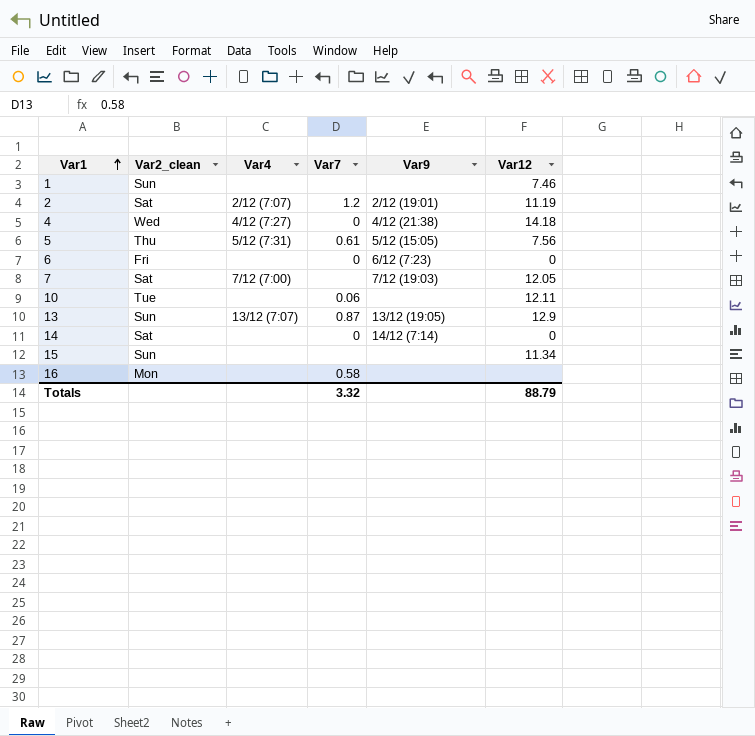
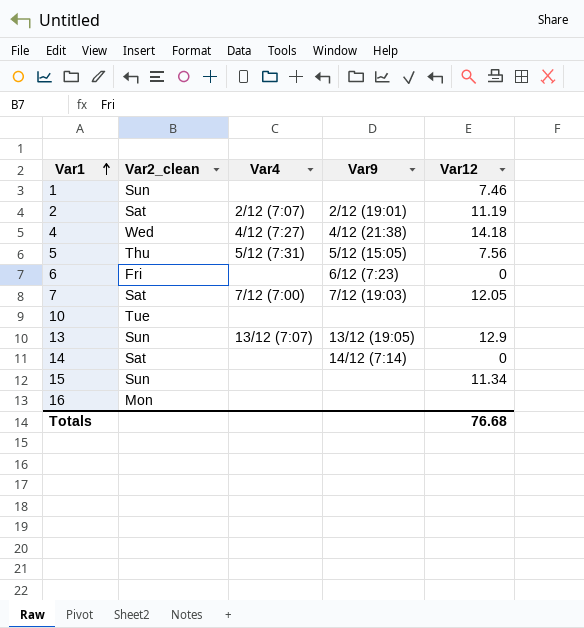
column Var7 | position: 4 -> none
10 | Var12: 12.11 -> none
Totals | Var12: 88.79 -> 76.68

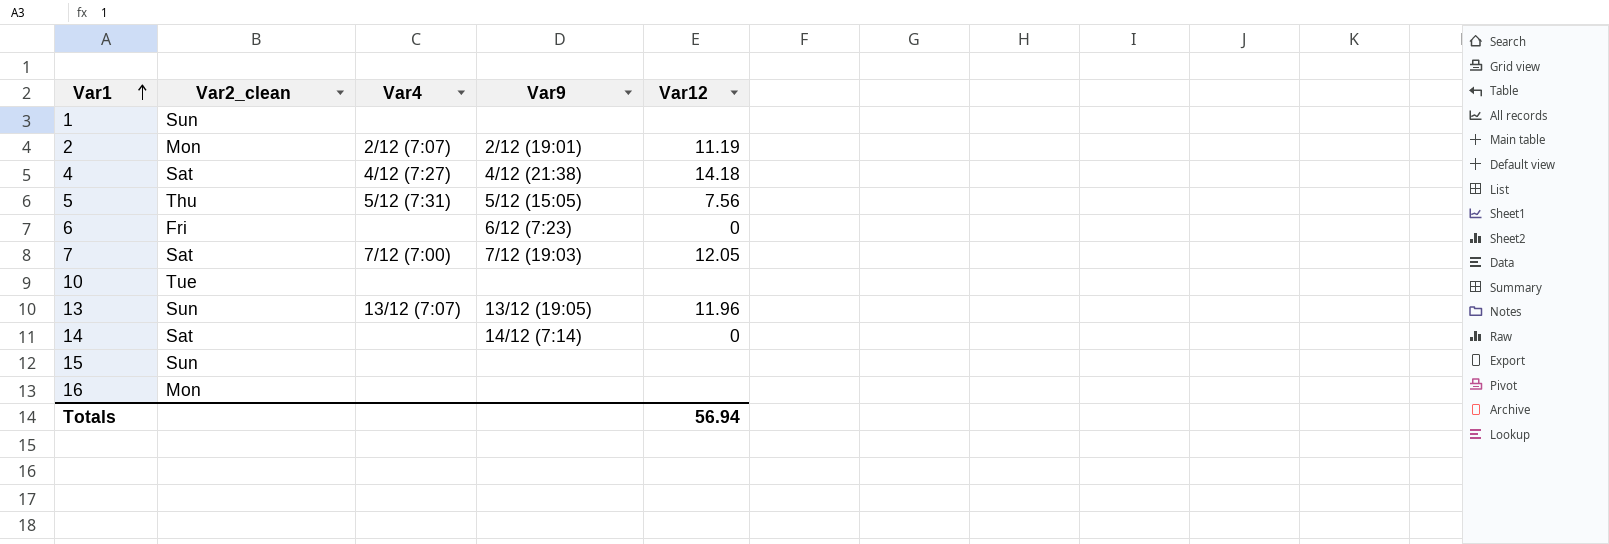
1 | Var12: 7.46 -> none
2 | Var2_clean: Sat -> Mon
4 | Var2_clean: Wed -> Sat
13 | Var12: 12.9 -> 11.96
15 | Var12: 11.34 -> none
Totals | Var12: 76.68 -> 56.94

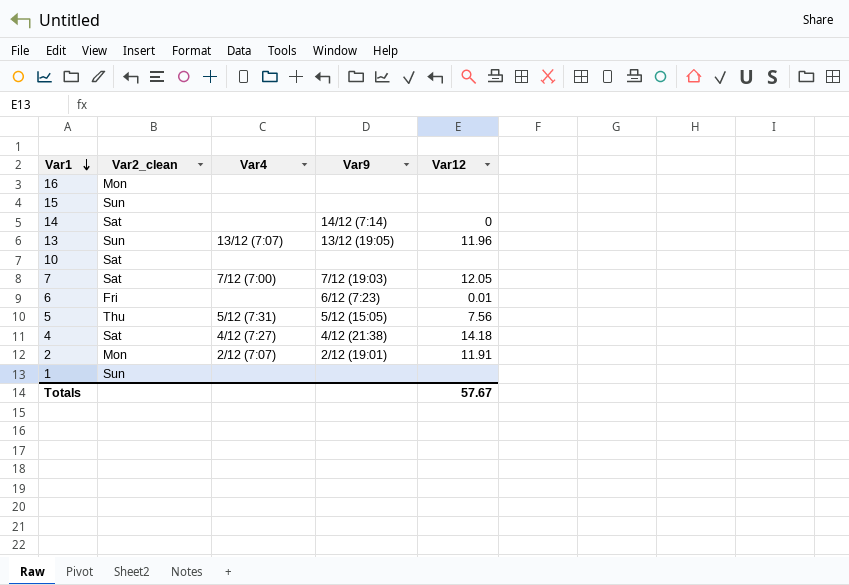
row order: Var1 ascending -> Var1 descending
10 | Var2_clean: Tue -> Sat
6 | Var12: 0 -> 0.01
2 | Var12: 11.19 -> 11.91
Totals | Var12: 56.94 -> 57.67

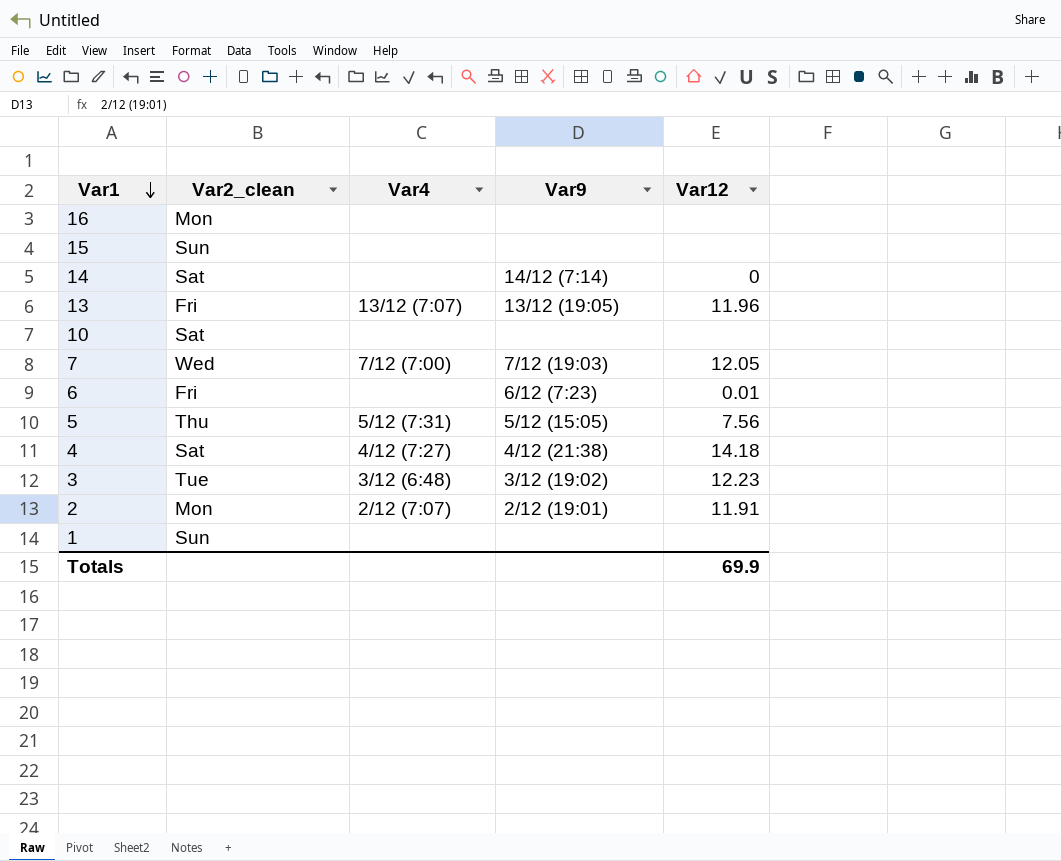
13 | Var2_clean: Sun -> Fri
7 | Var2_clean: Sat -> Wed
row 3: none -> Tue | 3/12 (6:48) | 3/12 (19:02) | 12.23
Totals | Var12: 57.67 -> 69.9

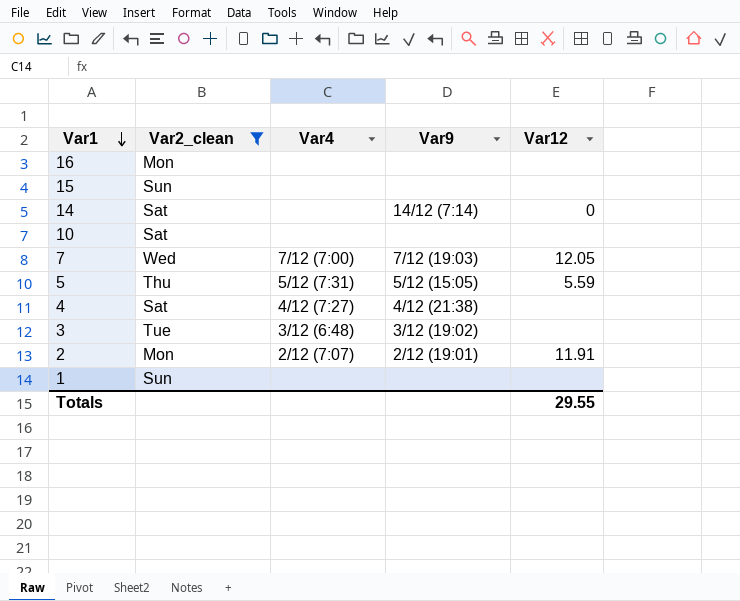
filter: none -> Var2_clean != Fri
5 | Var12: 7.56 -> 5.59
4 | Var12: 14.18 -> none
3 | Var12: 12.23 -> none
Totals | Var12: 69.9 -> 29.55

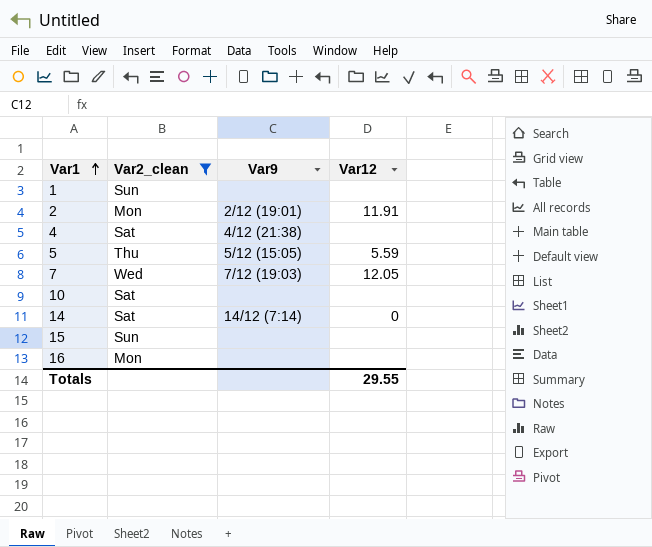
row order: Var1 descending -> Var1 ascending
column Var4 | position: 3 -> none
row 3: Tue | 3/12 (6:48) | 3/12 (19:02) | none -> none

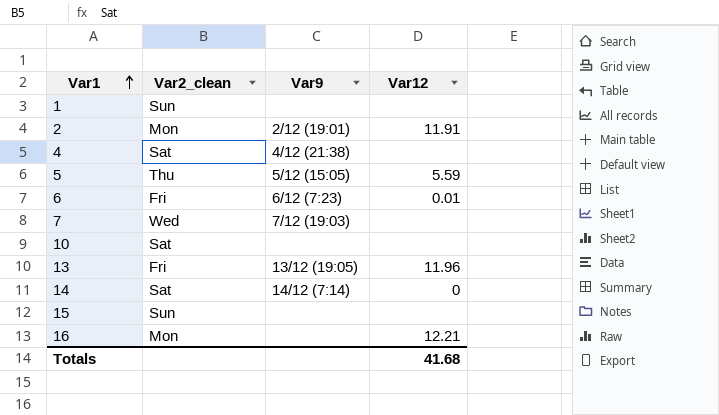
filter: Var2_clean != Fri -> none
7 | Var12: 12.05 -> none
16 | Var12: none -> 12.21
Totals | Var12: 29.55 -> 41.68

